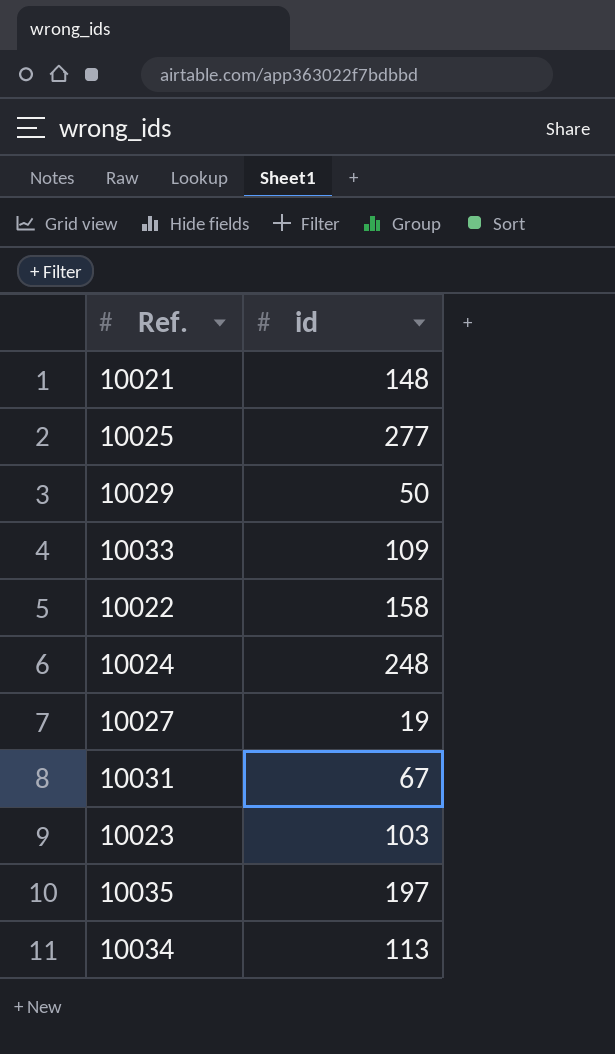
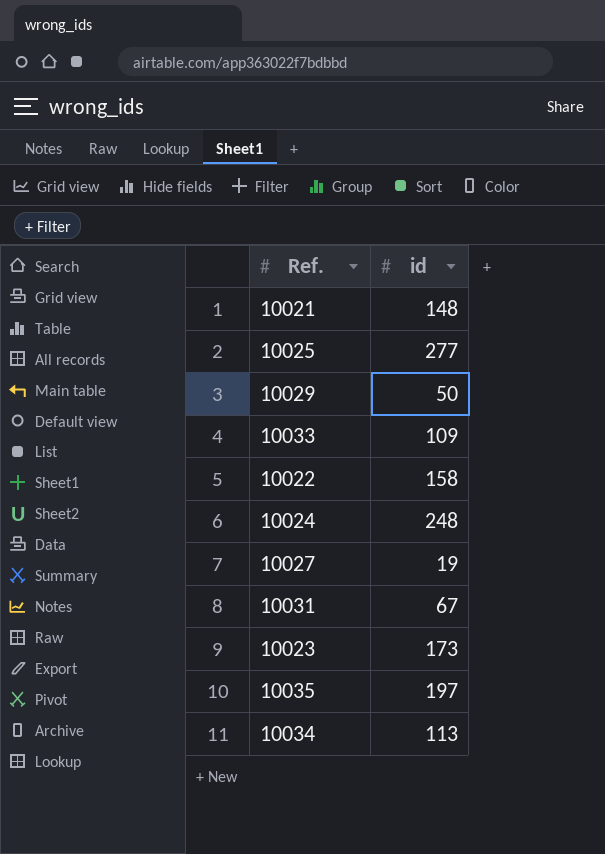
10023 | id: 103 -> 173

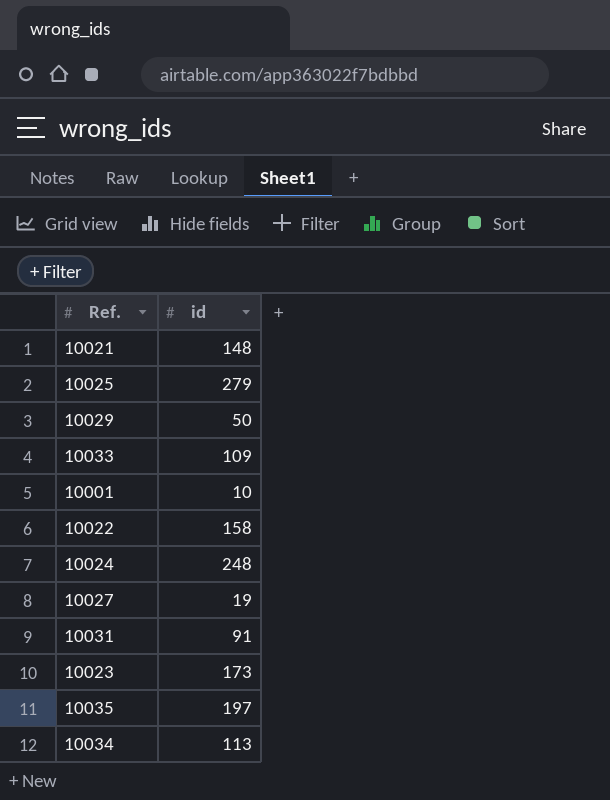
10025 | id: 277 -> 279
row 10001: none -> 10
10031 | id: 67 -> 91

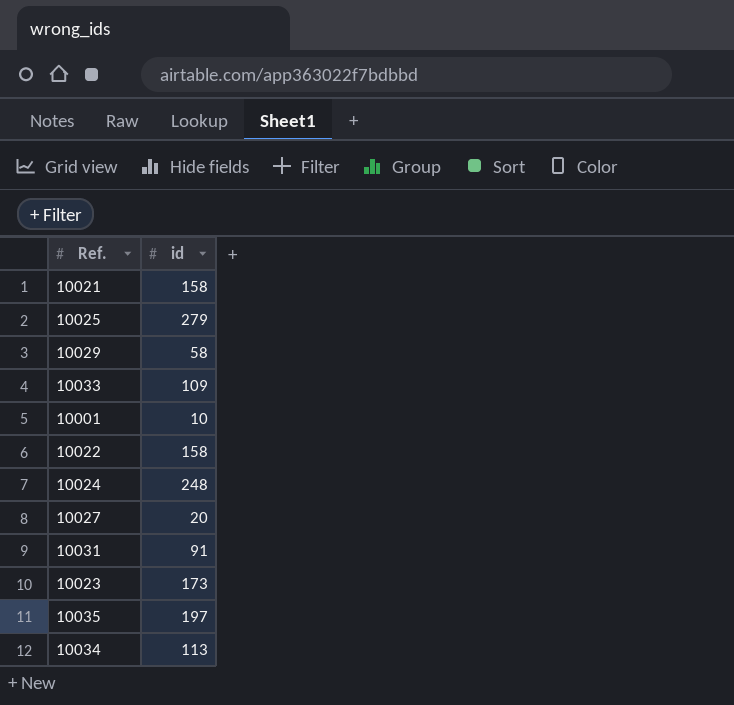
10021 | id: 148 -> 158
10029 | id: 50 -> 58
10027 | id: 19 -> 20

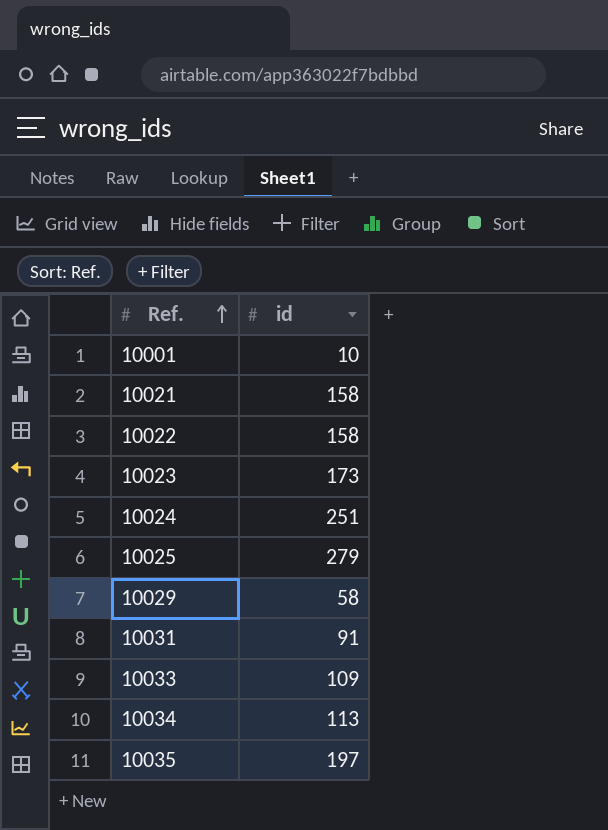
row order: none -> Ref. ascending
row 10027: 20 -> none
10024 | id: 248 -> 251

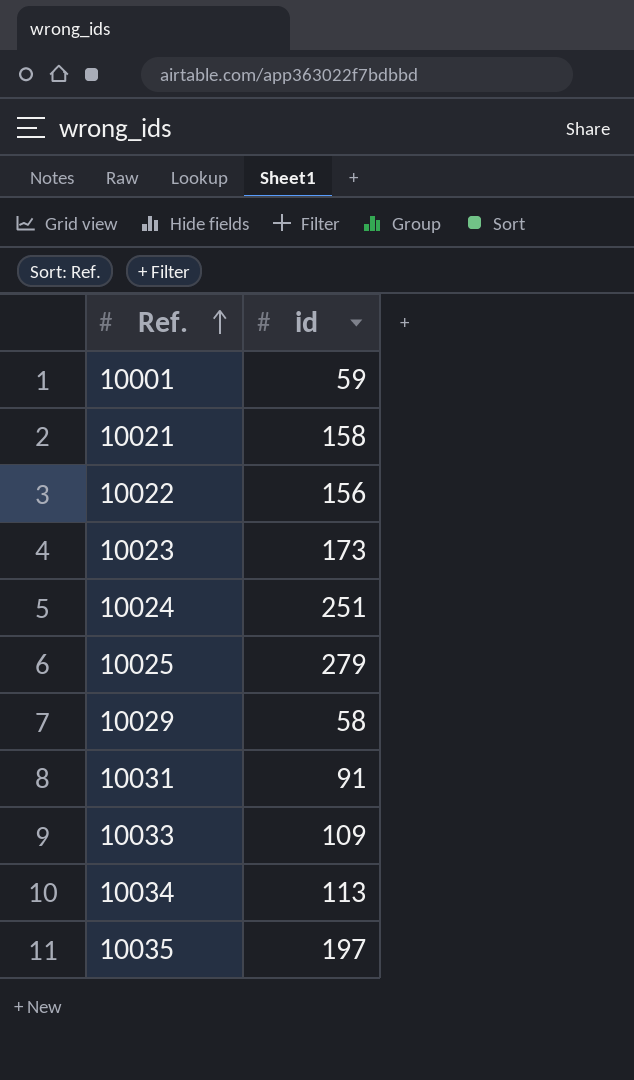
10001 | id: 10 -> 59
10022 | id: 158 -> 156

